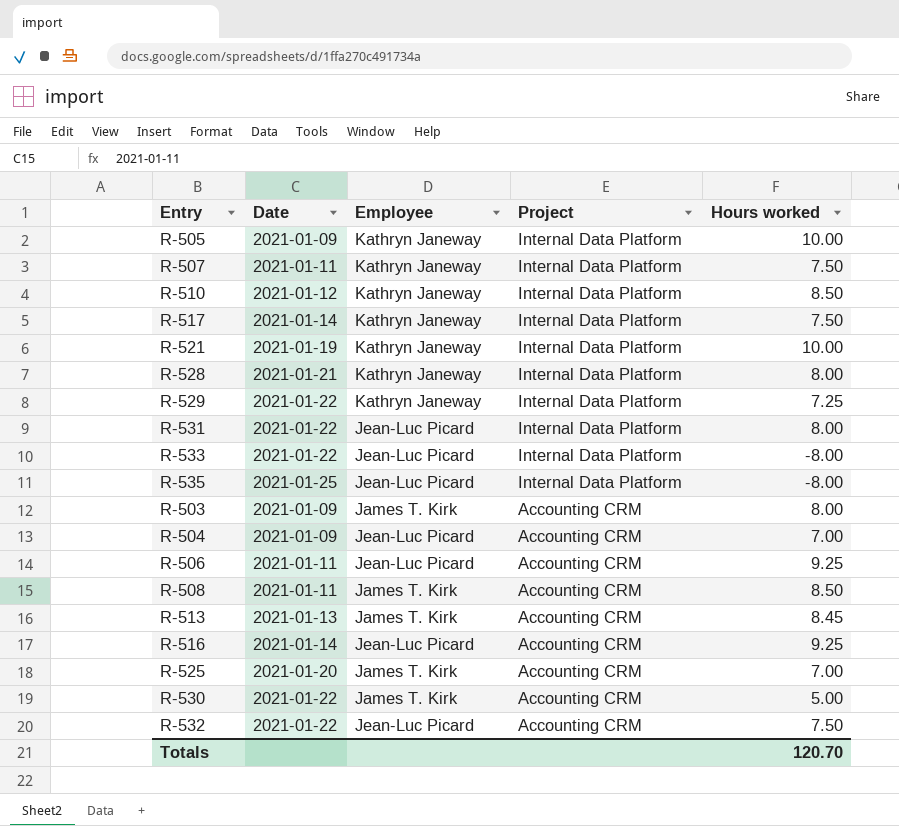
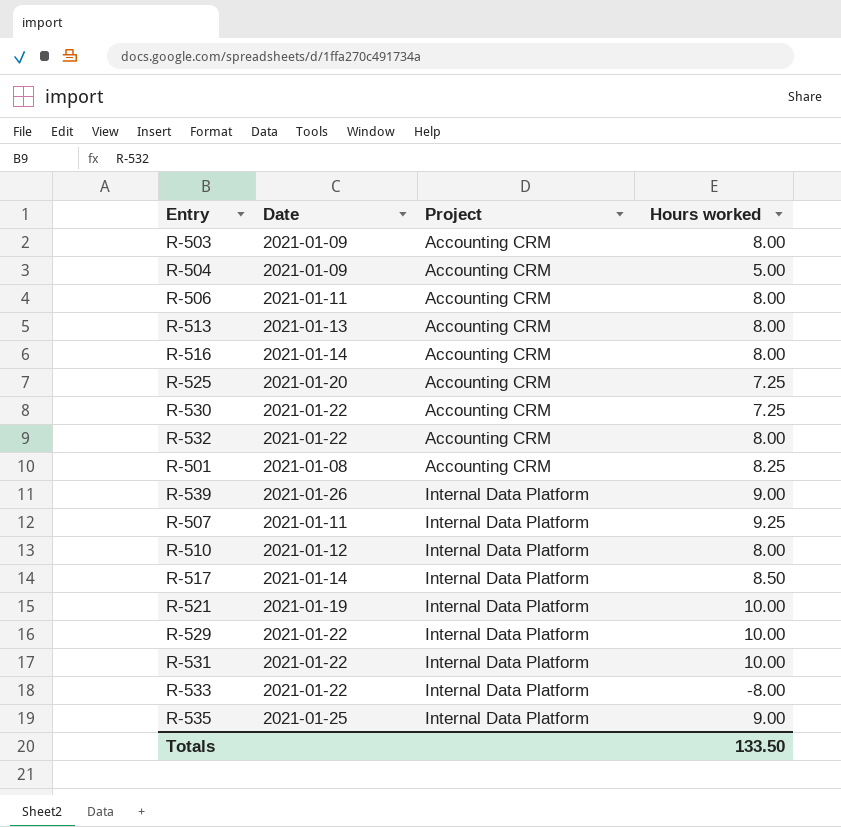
row order: Project descending -> Project ascending
column Employee | position: 3 -> none
row R-505: 2021-01-09 | Kathryn Janeway | Internal Data Platform | 10.00 -> none
row R-528: 2021-01-21 | Kathryn Janeway | Internal Data Platform | 8.00 -> none
row R-508: 2021-01-11 | James T. Kirk | Accounting CRM | 8.50 -> none
R-504 | Hours worked: 7.00 -> 5.00
R-506 | Hours worked: 9.25 -> 8.00
R-513 | Hours worked: 8.45 -> 8.00
R-516 | Hours worked: 9.25 -> 8.00
R-525 | Hours worked: 7.00 -> 7.25
R-530 | Hours worked: 5.00 -> 7.25
R-532 | Hours worked: 7.50 -> 8.00
row R-501: none -> 2021-01-08 | Accounting CRM | 8.25
row R-539: none -> 2021-01-26 | Internal Data Platform | 9.00
R-507 | Hours worked: 7.50 -> 9.25
R-510 | Hours worked: 8.50 -> 8.00
R-517 | Hours worked: 7.50 -> 8.50
R-529 | Hours worked: 7.25 -> 10.00
R-531 | Hours worked: 8.00 -> 10.00
R-535 | Hours worked: -8.00 -> 9.00
Totals | Hours worked: 120.70 -> 133.50

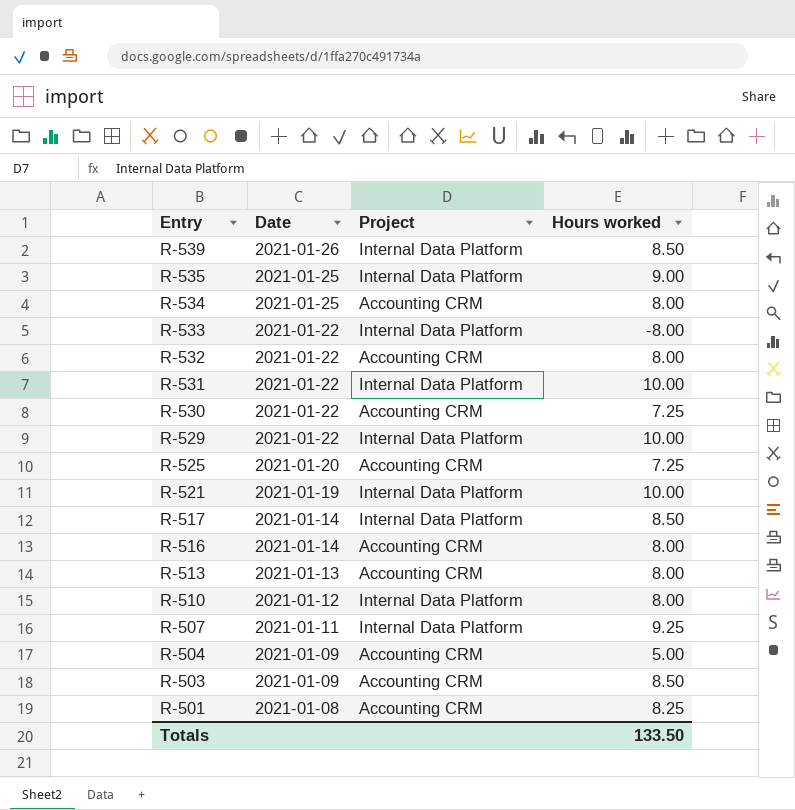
row order: Project ascending -> Entry descending
row R-506: 2021-01-11 | Accounting CRM | 8.00 -> none
R-539 | Hours worked: 9.00 -> 8.50
row R-534: none -> 2021-01-25 | Accounting CRM | 8.00
R-503 | Hours worked: 8.00 -> 8.50

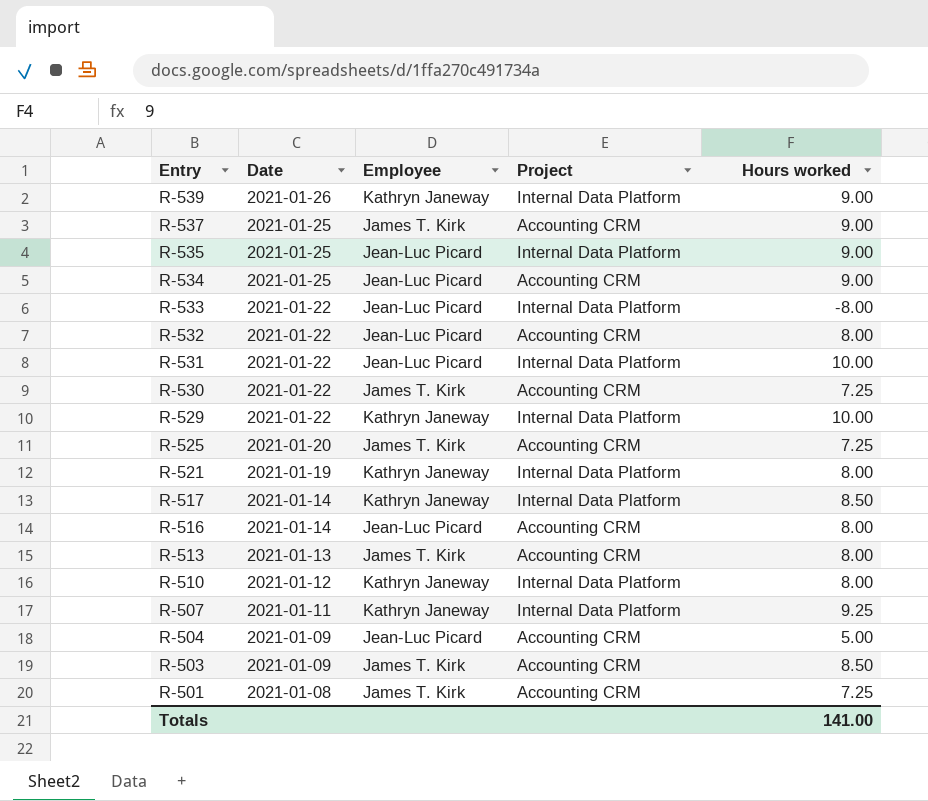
column Employee | position: none -> 3
R-539 | Hours worked: 8.50 -> 9.00
row R-537: none -> 2021-01-25 | James T. Kirk | Accounting CRM | 9.00
R-534 | Hours worked: 8.00 -> 9.00
R-521 | Hours worked: 10.00 -> 8.00
R-501 | Hours worked: 8.25 -> 7.25
Totals | Hours worked: 133.50 -> 141.00

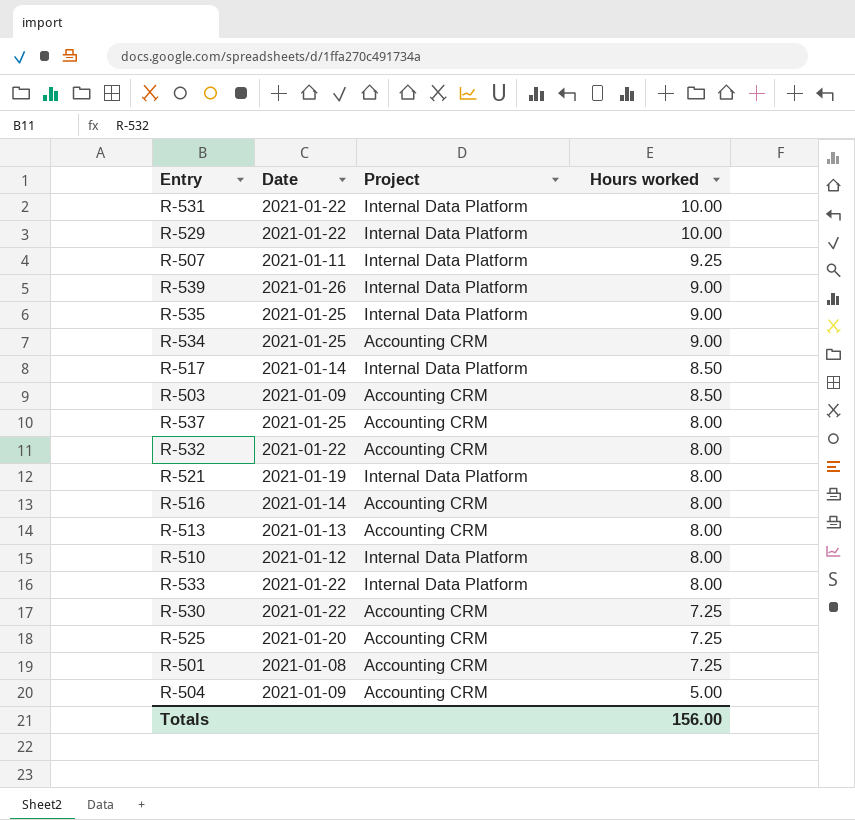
row order: Entry descending -> Hours worked descending
column Employee | position: 3 -> none
R-537 | Hours worked: 9.00 -> 8.00
R-533 | Hours worked: -8.00 -> 8.00
Totals | Hours worked: 141.00 -> 156.00

